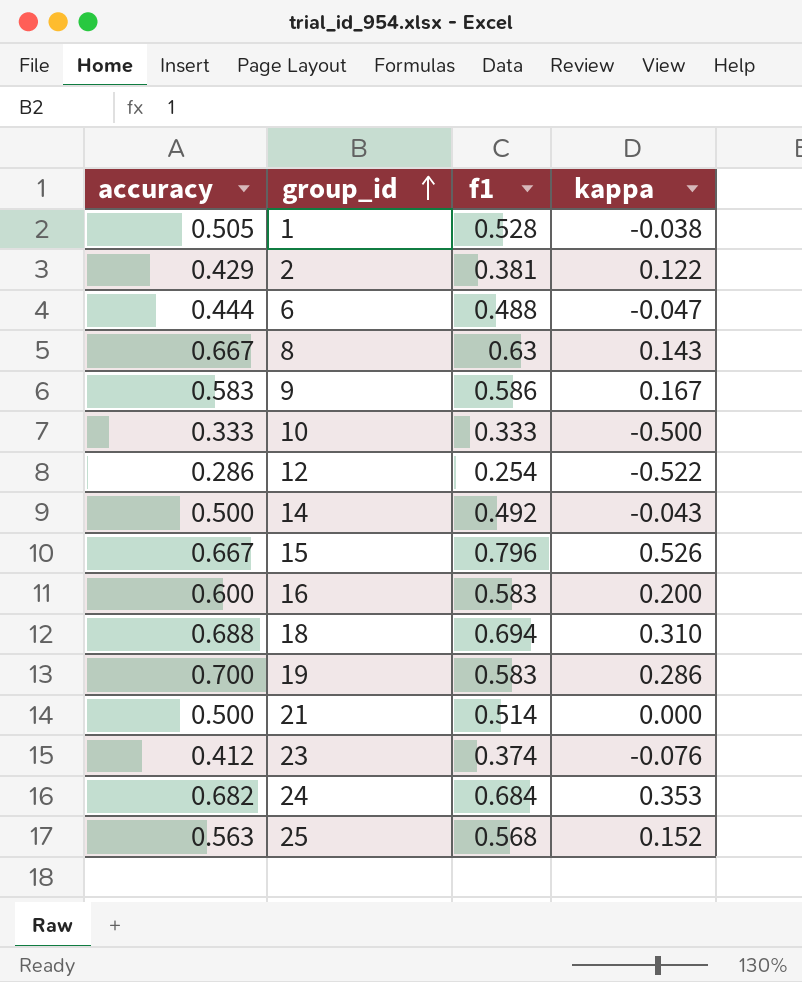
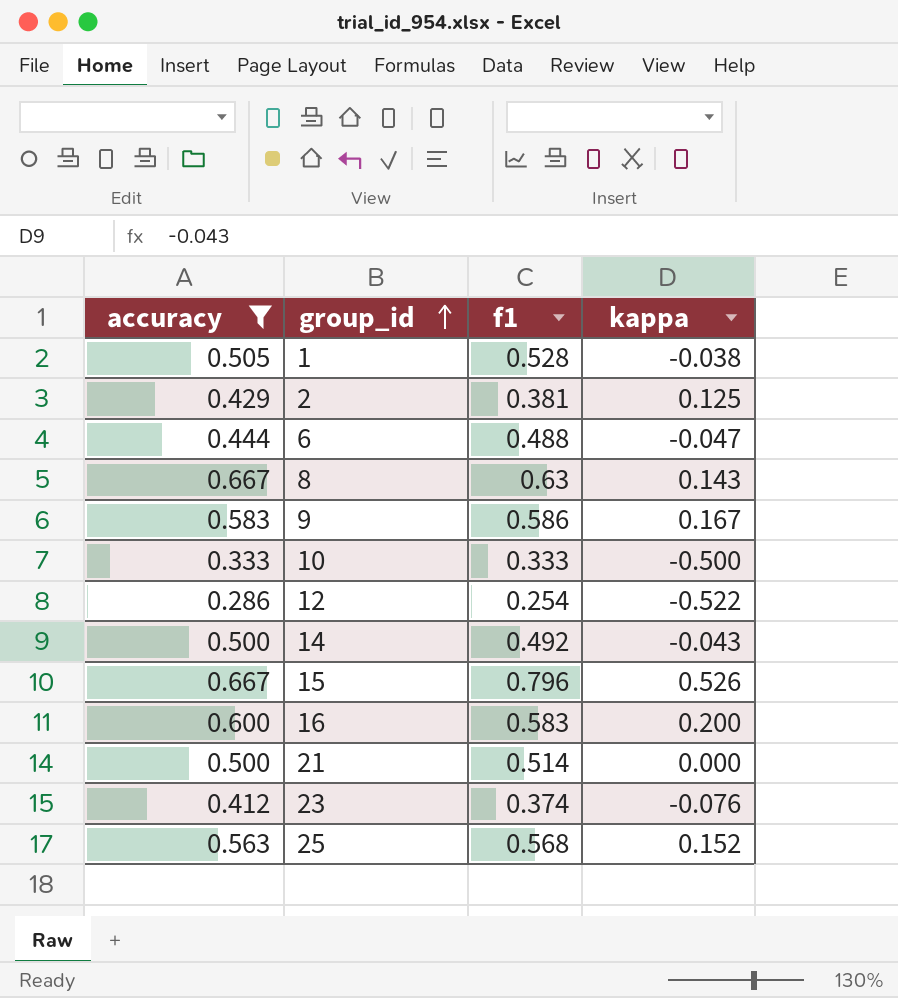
filter: none -> accuracy <= 0.667
2 | kappa: 0.122 -> 0.125

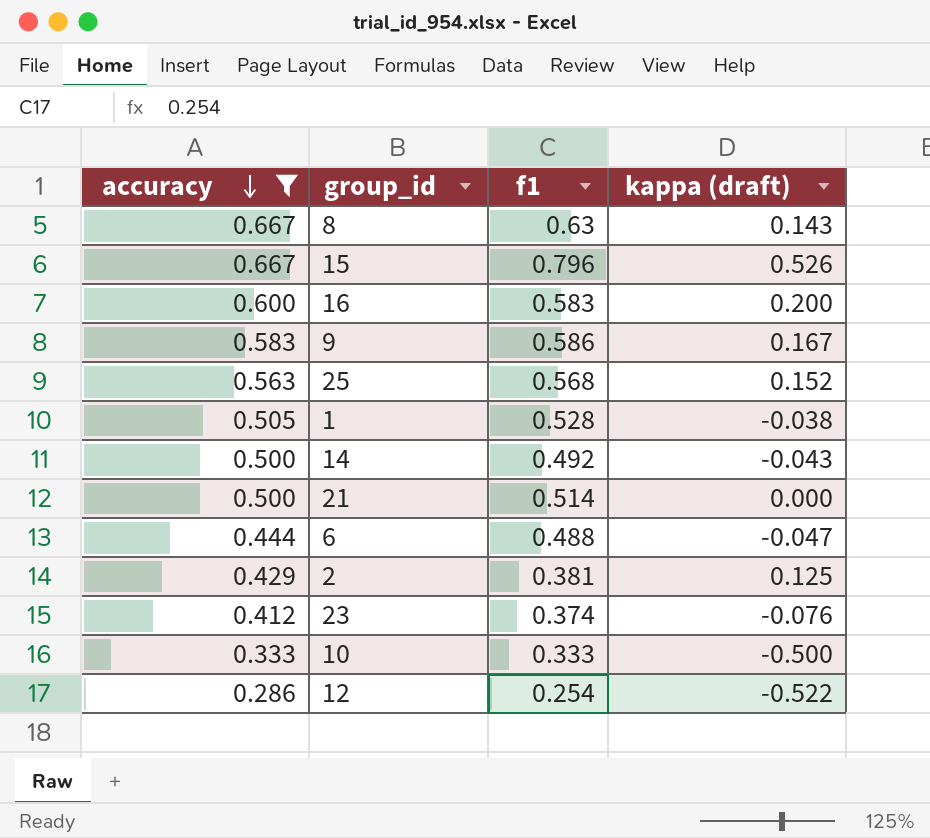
row order: group_id ascending -> accuracy descending
column name: kappa -> kappa (draft)

